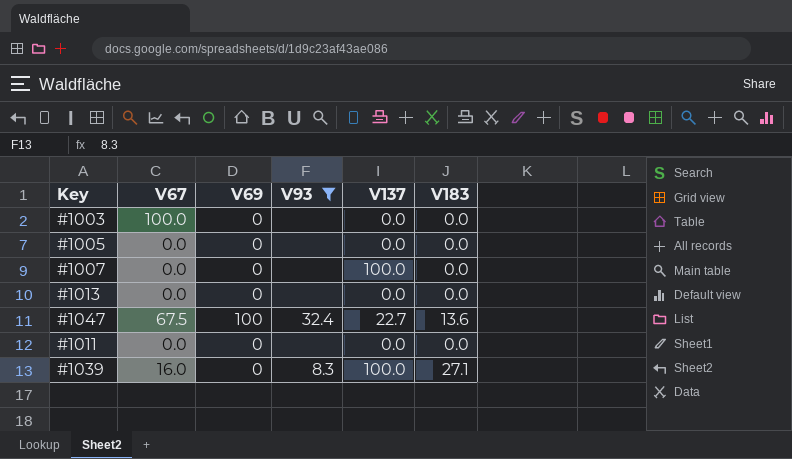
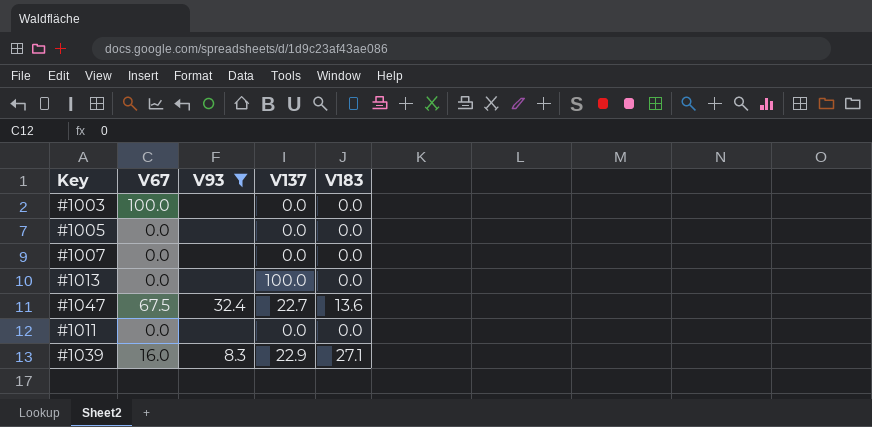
column V69 | position: 3 -> none
#1007 | V137: 100.0 -> 0.0
#1013 | V137: 0.0 -> 100.0
#1039 | V137: 100.0 -> 22.9

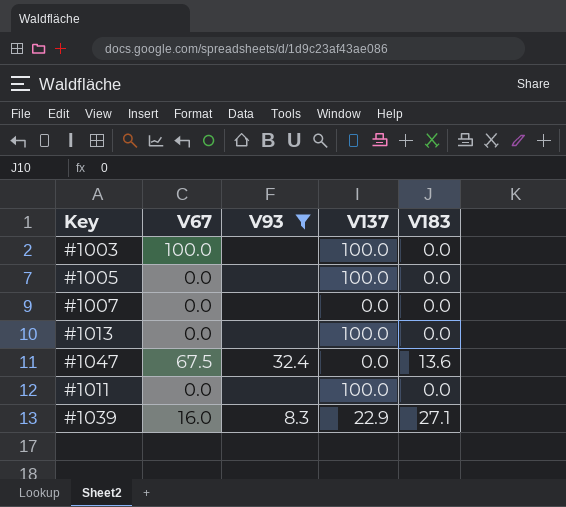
#1003 | V137: 0.0 -> 100.0
#1005 | V137: 0.0 -> 100.0
#1047 | V137: 22.7 -> 0.0
#1011 | V137: 0.0 -> 100.0

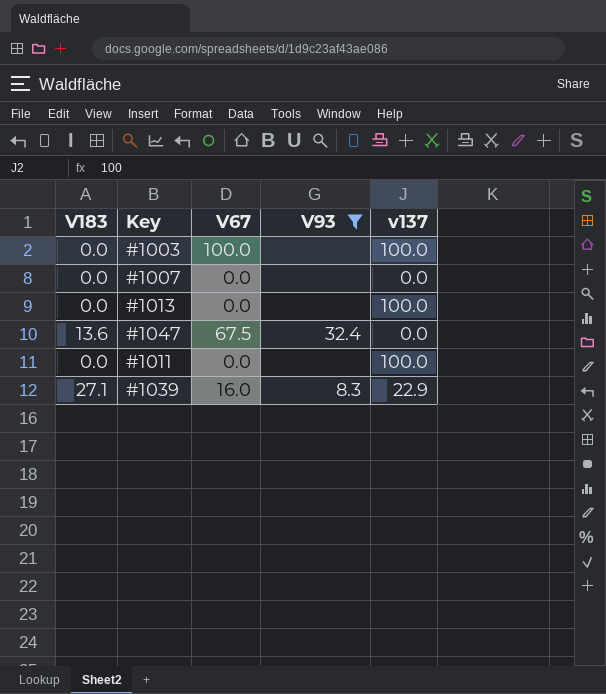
column V183 | position: 5 -> 1
column name: V137 -> v137
row #1005: 0.0 | none | 100.0 | 0.0 -> none

